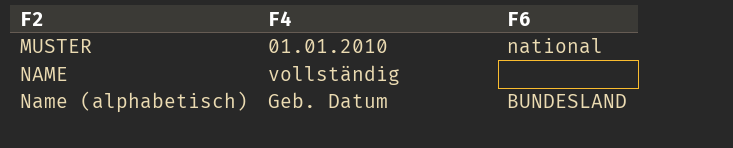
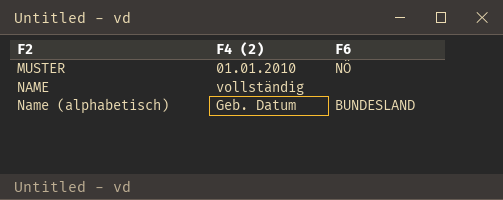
column name: F4 -> F4 (2)
MUSTER | F6: national -> NÖ

